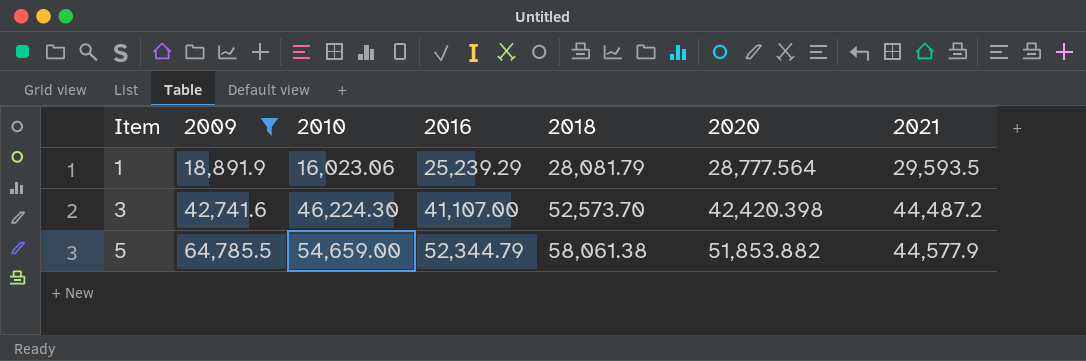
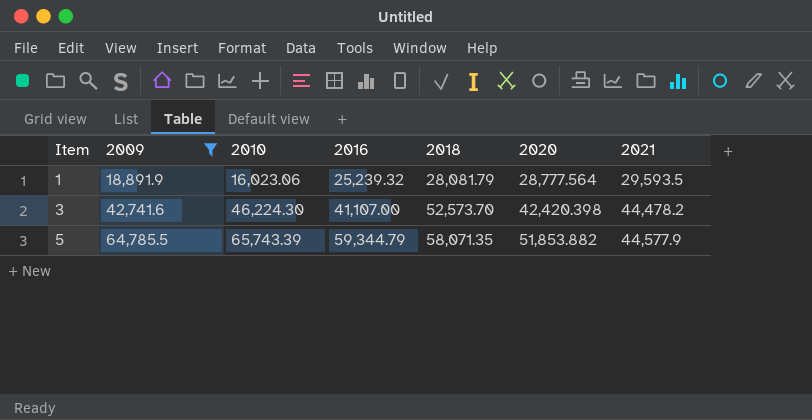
1 | 2016: 25,239.29 -> 25,239.32
3 | 2021: 44,487.2 -> 44,478.2
5 | 2010: 54,659.00 -> 65,743.39
5 | 2016: 52,344.79 -> 59,344.79
5 | 2018: 58,061.38 -> 58,071.35

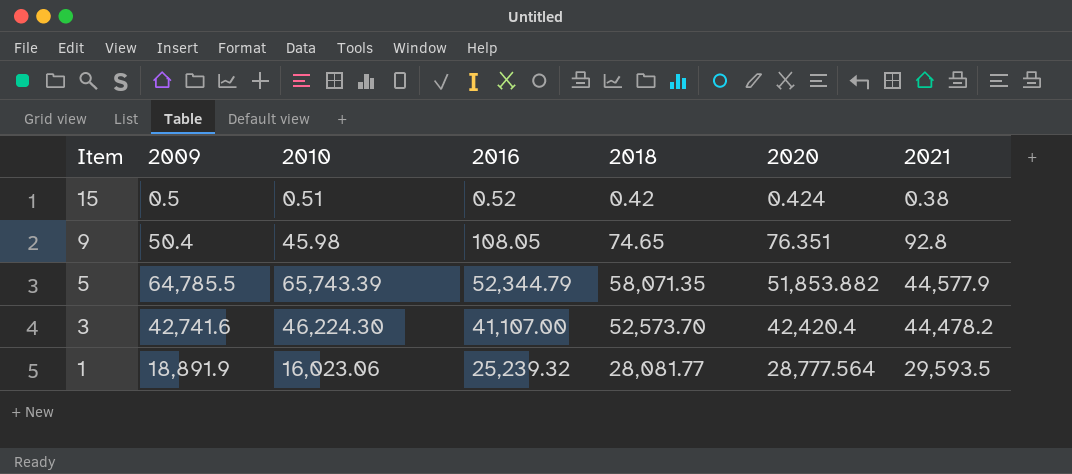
filter: 2009 >= 18,891.9 -> none
row order: Item ascending -> Item descending
5 | 2016: 59,344.79 -> 52,344.79
3 | 2020: 42,420.398 -> 42,420.4
1 | 2018: 28,081.79 -> 28,081.77

